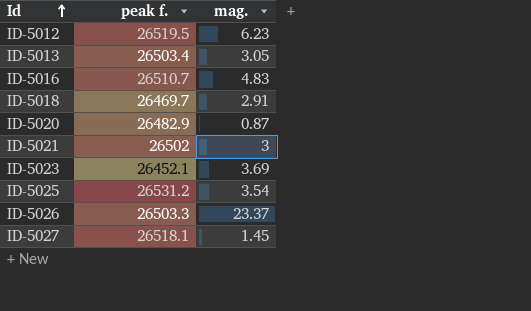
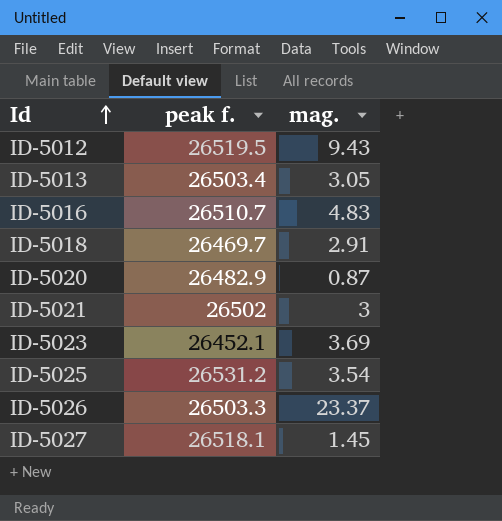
ID-5012 | mag.: 6.23 -> 9.43

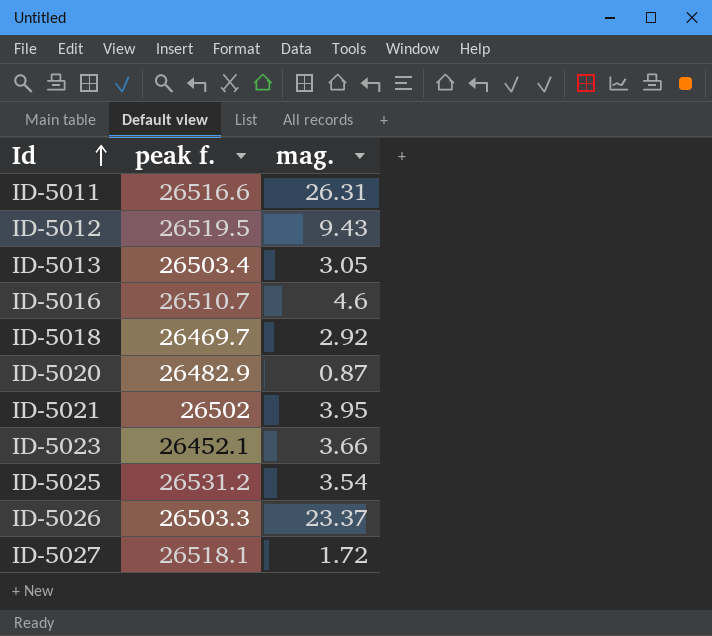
row ID-5011: none -> 26516.6 | 26.31
ID-5016 | mag.: 4.83 -> 4.6
ID-5018 | mag.: 2.91 -> 2.92
ID-5021 | mag.: 3 -> 3.95
ID-5023 | mag.: 3.69 -> 3.66
ID-5027 | mag.: 1.45 -> 1.72

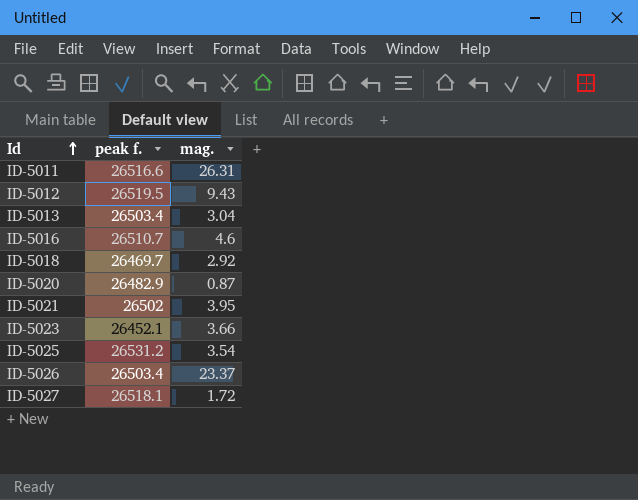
ID-5013 | mag.: 3.05 -> 3.04
ID-5026 | peak f.: 26503.3 -> 26503.4

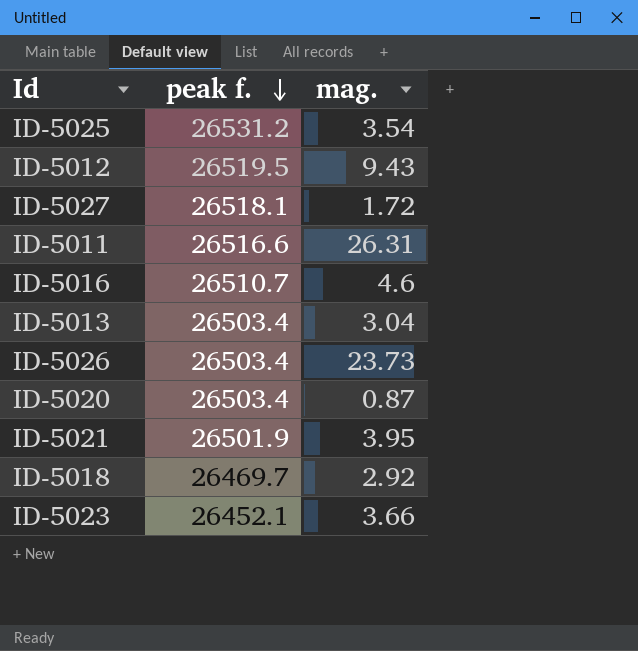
row order: Id ascending -> peak f. descending
ID-5026 | mag.: 23.37 -> 23.73
ID-5020 | peak f.: 26482.9 -> 26503.4
ID-5021 | peak f.: 26502 -> 26501.9

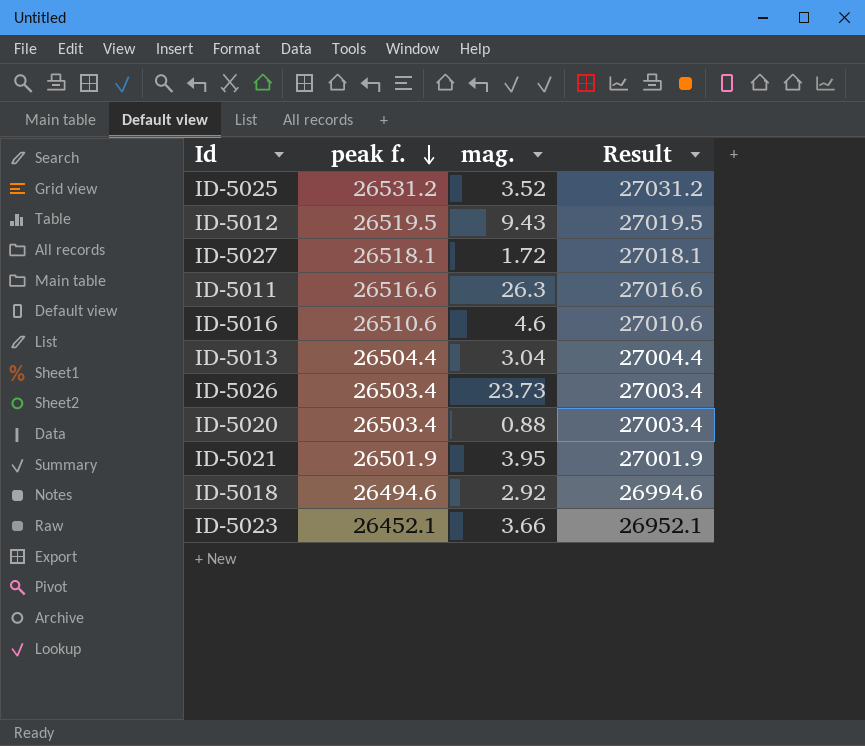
column Result | formula: none -> [peak f.] + 500
ID-5025 | mag.: 3.54 -> 3.52
ID-5011 | mag.: 26.31 -> 26.3
ID-5016 | peak f.: 26510.7 -> 26510.6
ID-5013 | peak f.: 26503.4 -> 26504.4
ID-5020 | mag.: 0.87 -> 0.88
ID-5018 | peak f.: 26469.7 -> 26494.6

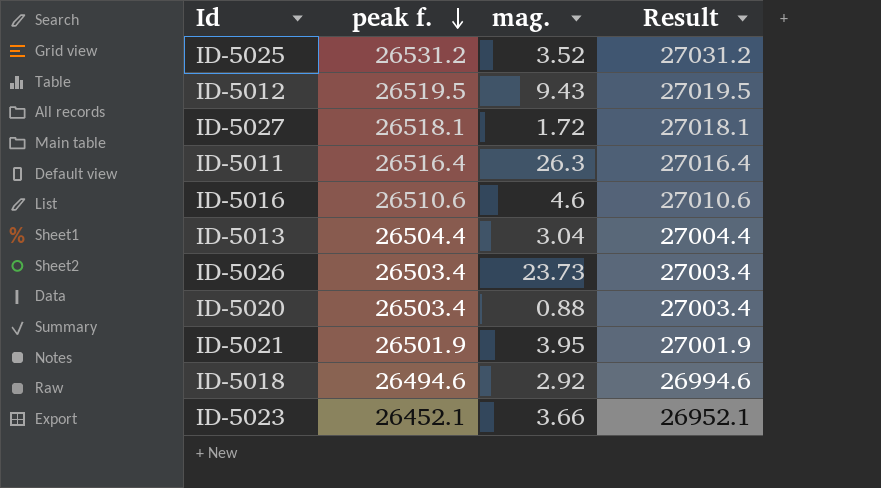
ID-5011 | peak f.: 26516.6 -> 26516.4
ID-5011 | Result: 27016.6 -> 27016.4

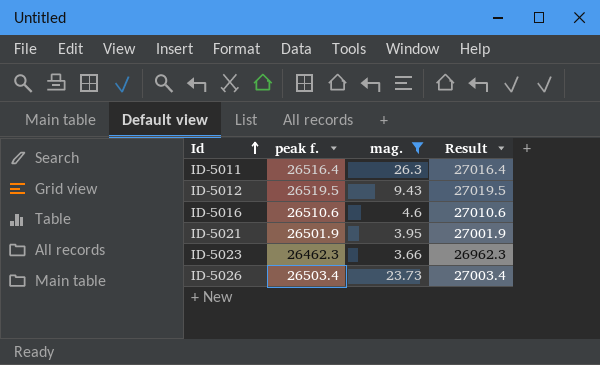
filter: none -> mag. >= 3.66
row order: peak f. descending -> Id ascending
ID-5023 | peak f.: 26452.1 -> 26462.3
ID-5023 | Result: 26952.1 -> 26962.3

